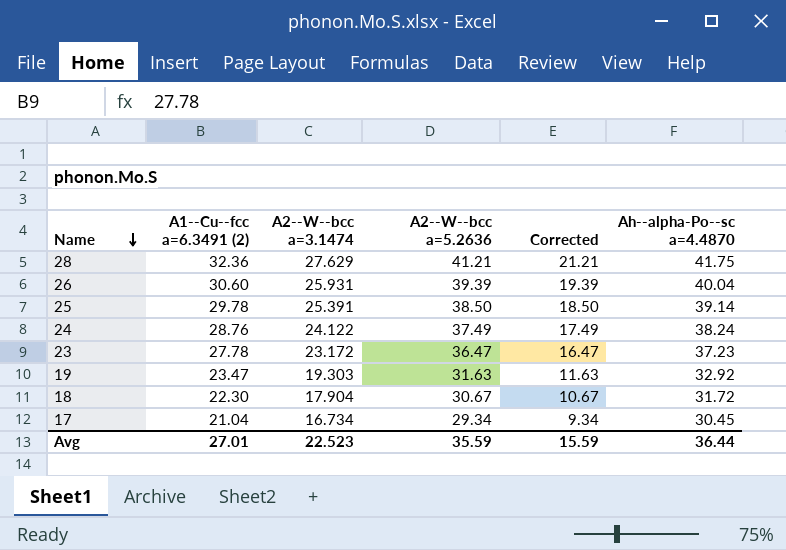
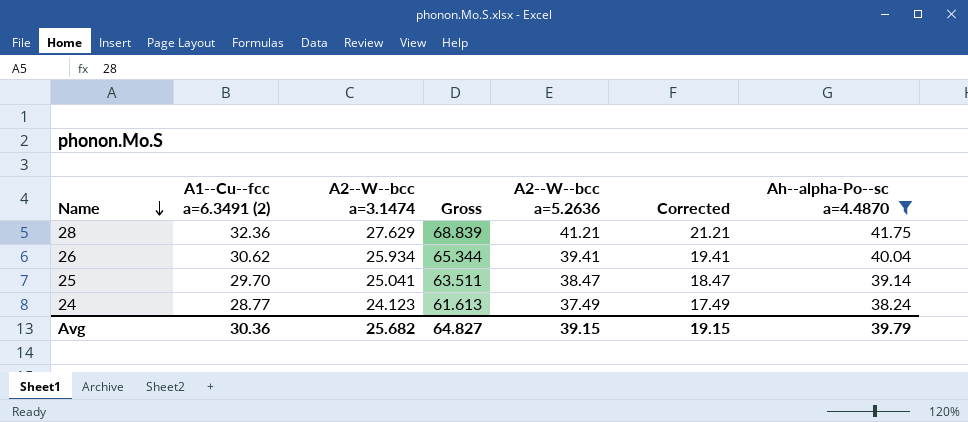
filter: none -> Ah--alpha-Po--sc a=4.4870 >= 38.24
column Gross | formula: none -> [A2--W--bcc a=3.1474] + [A2--W--bcc a=5.2636]
26 | A1--Cu--fcc a=6.3491 (2): 30.60 -> 30.62
26 | A2--W--bcc a=3.1474: 25.931 -> 25.934
26 | A2--W--bcc a=5.2636: 39.39 -> 39.41
26 | Corrected: 19.39 -> 19.41
25 | A1--Cu--fcc a=6.3491 (2): 29.78 -> 29.70
25 | A2--W--bcc a=3.1474: 25.391 -> 25.041
25 | A2--W--bcc a=5.2636: 38.50 -> 38.47
25 | Corrected: 18.50 -> 18.47
24 | A1--Cu--fcc a=6.3491 (2): 28.76 -> 28.77
24 | A2--W--bcc a=3.1474: 24.122 -> 24.123
Avg | A1--Cu--fcc a=6.3491 (2): 27.01 -> 30.36
Avg | A2--W--bcc a=3.1474: 22.523 -> 25.682
Avg | A2--W--bcc a=5.2636: 35.59 -> 39.15
Avg | Corrected: 15.59 -> 19.15
Avg | Ah--alpha-Po--sc a=4.4870: 36.44 -> 39.79

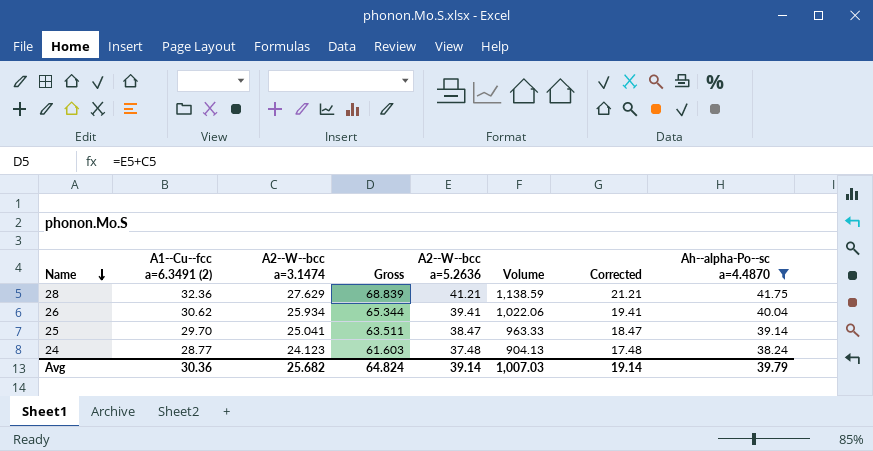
column Volume | formula: none -> [A2--W--bcc a=3.1474] * [A2--W--bcc a=5.2636]
24 | Gross: 61.613 -> 61.603
24 | A2--W--bcc a=5.2636: 37.49 -> 37.48
24 | Corrected: 17.49 -> 17.48
Avg | Gross: 64.827 -> 64.824
Avg | A2--W--bcc a=5.2636: 39.15 -> 39.14
Avg | Corrected: 19.15 -> 19.14

